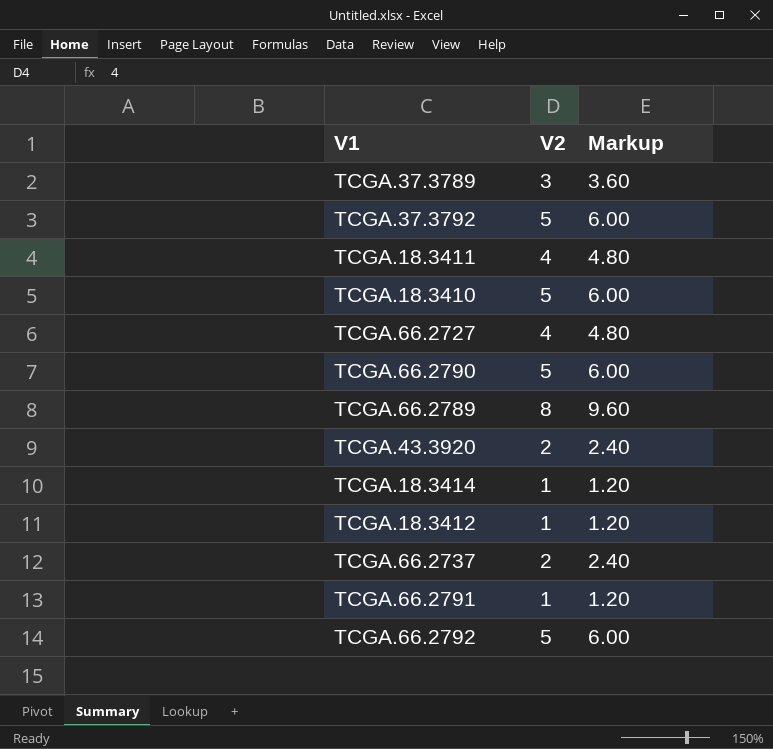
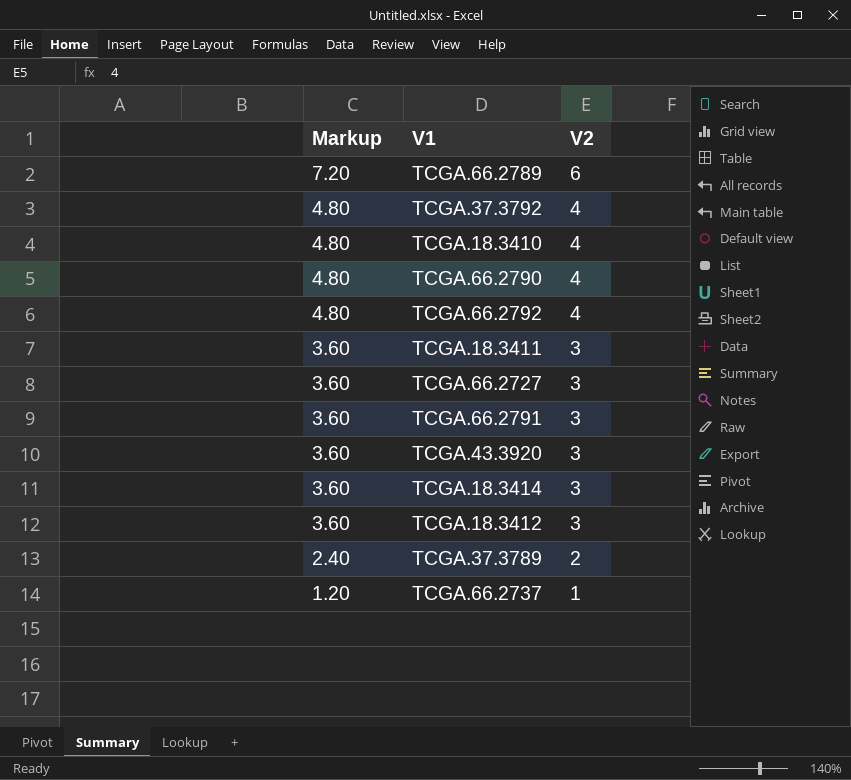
row order: none -> Markup descending
column Markup | position: 3 -> 1
TCGA.66.2789 | Markup: 9.60 -> 7.20
TCGA.66.2789 | V2: 8 -> 6
TCGA.37.3792 | Markup: 6.00 -> 4.80
TCGA.37.3792 | V2: 5 -> 4
TCGA.18.3410 | Markup: 6.00 -> 4.80
TCGA.18.3410 | V2: 5 -> 4
TCGA.66.2790 | Markup: 6.00 -> 4.80
TCGA.66.2790 | V2: 5 -> 4
TCGA.66.2792 | Markup: 6.00 -> 4.80
TCGA.66.2792 | V2: 5 -> 4
TCGA.18.3411 | Markup: 4.80 -> 3.60
TCGA.18.3411 | V2: 4 -> 3
TCGA.66.2727 | Markup: 4.80 -> 3.60
TCGA.66.2727 | V2: 4 -> 3
TCGA.66.2791 | Markup: 1.20 -> 3.60
TCGA.66.2791 | V2: 1 -> 3
TCGA.43.3920 | Markup: 2.40 -> 3.60
TCGA.43.3920 | V2: 2 -> 3
TCGA.18.3414 | Markup: 1.20 -> 3.60
TCGA.18.3414 | V2: 1 -> 3
TCGA.18.3412 | Markup: 1.20 -> 3.60
TCGA.18.3412 | V2: 1 -> 3
TCGA.37.3789 | Markup: 3.60 -> 2.40
TCGA.37.3789 | V2: 3 -> 2
TCGA.66.2737 | Markup: 2.40 -> 1.20
TCGA.66.2737 | V2: 2 -> 1

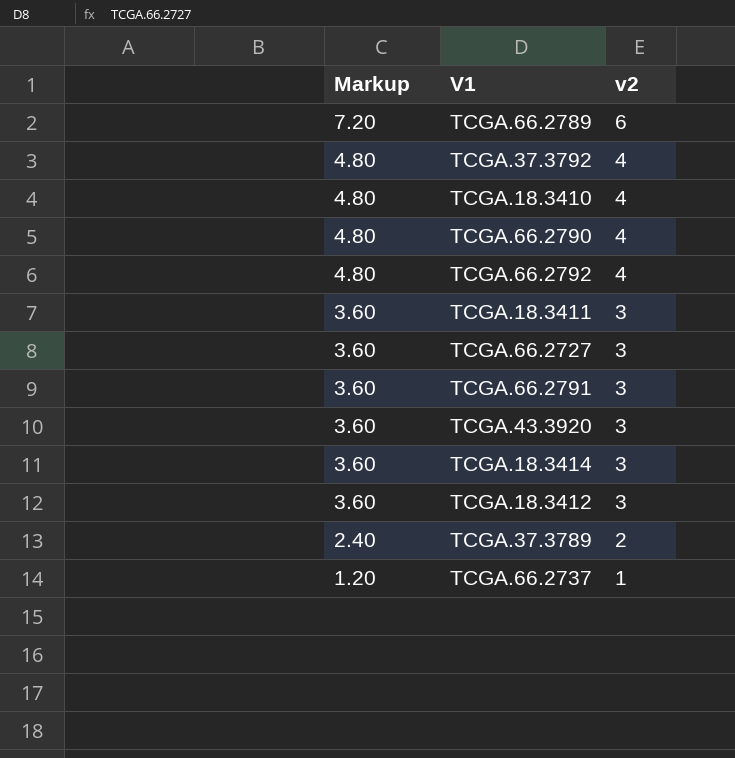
column name: V2 -> v2

